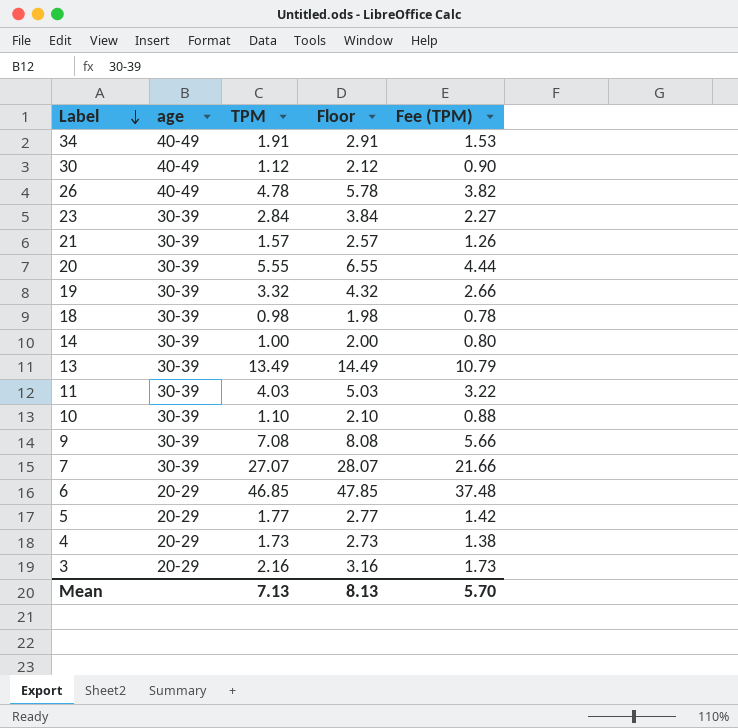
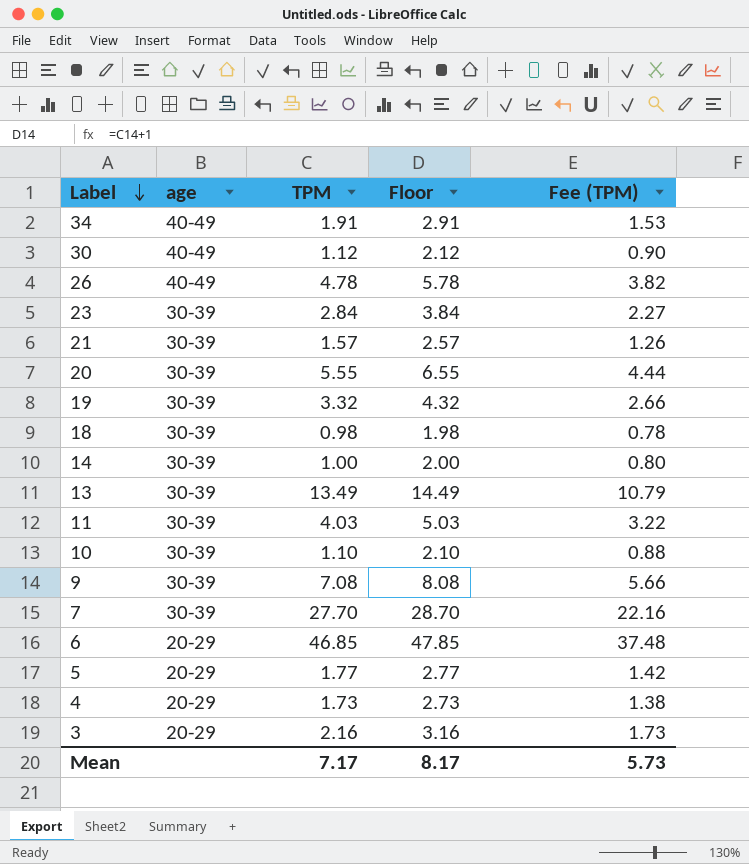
7 | TPM: 27.07 -> 27.70
7 | Floor: 28.07 -> 28.70
7 | Fee (TPM): 21.66 -> 22.16
Mean | TPM: 7.13 -> 7.17
Mean | Floor: 8.13 -> 8.17
Mean | Fee (TPM): 5.70 -> 5.73

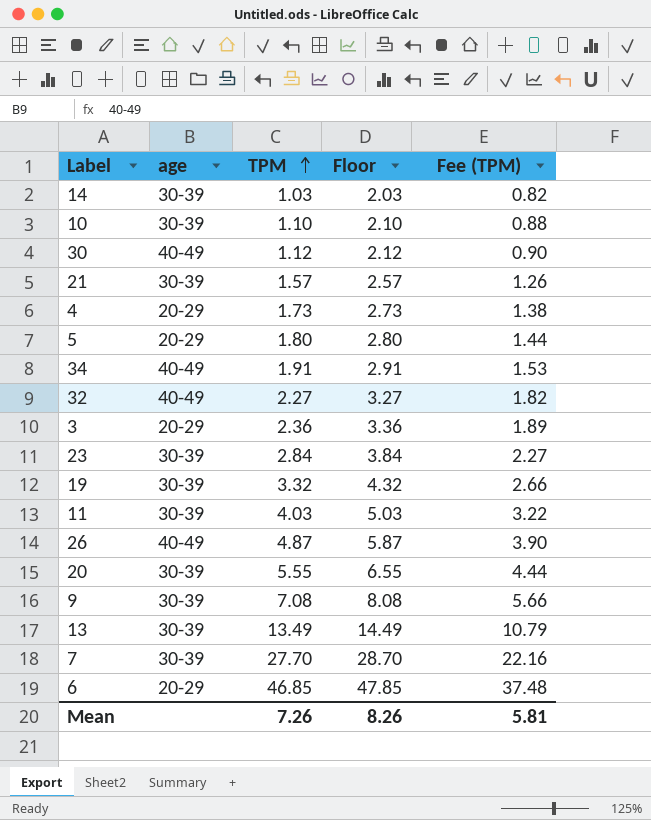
row order: Label descending -> TPM ascending
row 18: 30-39 | 0.98 | 1.98 | 0.78 -> none
14 | TPM: 1.00 -> 1.03
14 | Floor: 2.00 -> 2.03
14 | Fee (TPM): 0.80 -> 0.82
5 | TPM: 1.77 -> 1.80
5 | Floor: 2.77 -> 2.80
5 | Fee (TPM): 1.42 -> 1.44
row 32: none -> 40-49 | 2.27 | 3.27 | 1.82
3 | TPM: 2.16 -> 2.36
3 | Floor: 3.16 -> 3.36
3 | Fee (TPM): 1.73 -> 1.89
26 | TPM: 4.78 -> 4.87
26 | Floor: 5.78 -> 5.87
26 | Fee (TPM): 3.82 -> 3.90
Mean | TPM: 7.17 -> 7.26
Mean | Floor: 8.17 -> 8.26
Mean | Fee (TPM): 5.73 -> 5.81

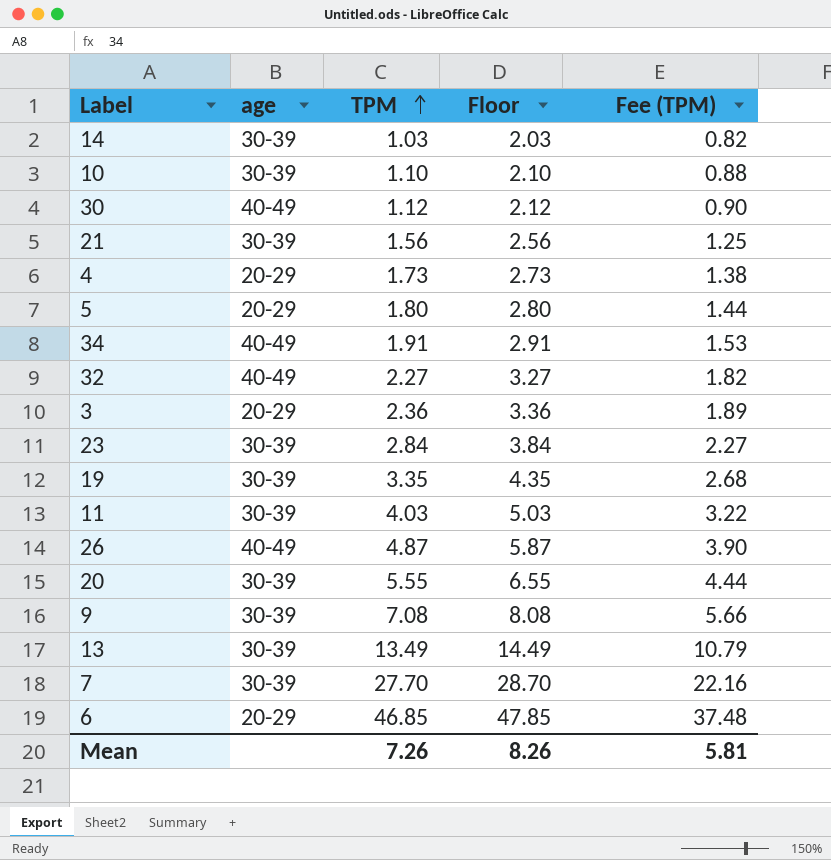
21 | TPM: 1.57 -> 1.56
21 | Floor: 2.57 -> 2.56
21 | Fee (TPM): 1.26 -> 1.25
19 | TPM: 3.32 -> 3.35
19 | Floor: 4.32 -> 4.35
19 | Fee (TPM): 2.66 -> 2.68

